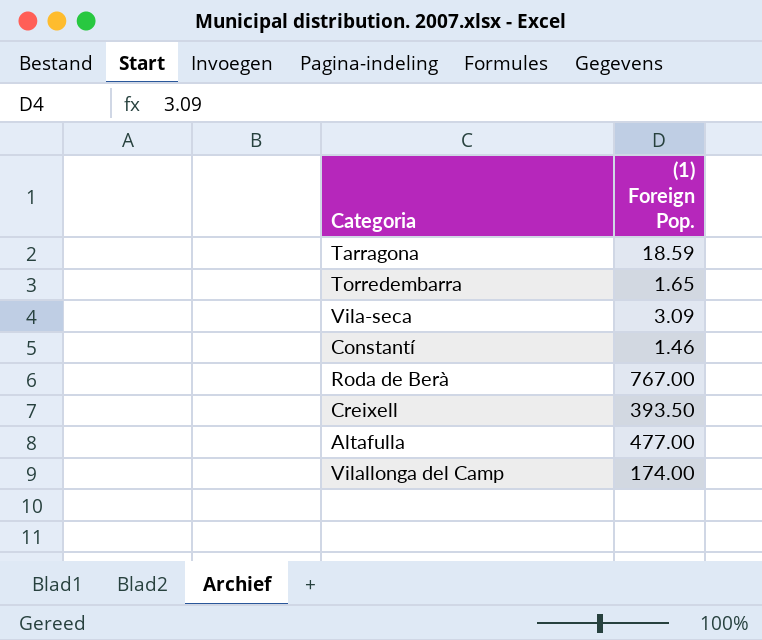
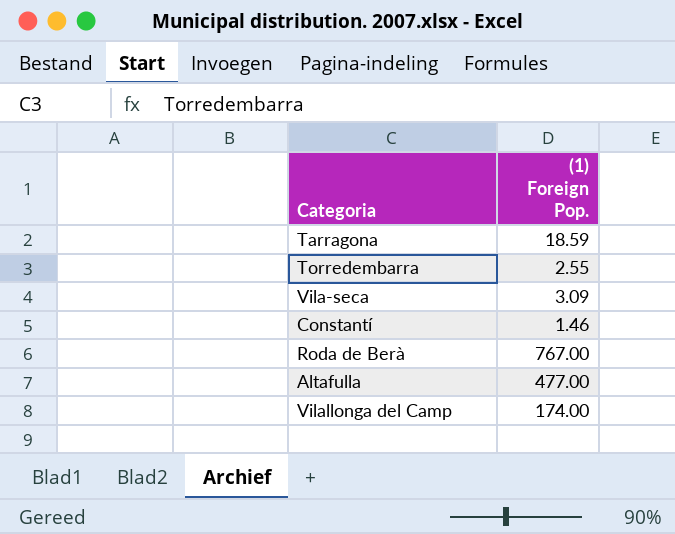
row Creixell: 393.50 -> none
Torredembarra | (1) Foreign Pop.: 1.65 -> 2.55

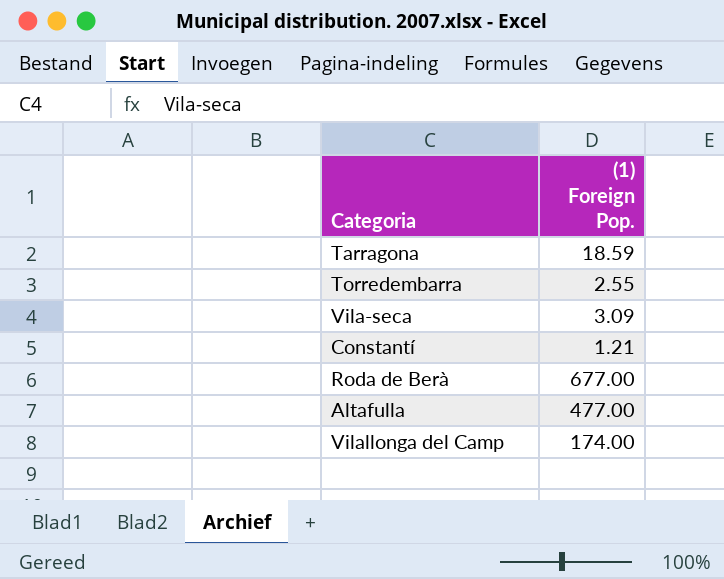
Constantí | (1) Foreign Pop.: 1.46 -> 1.21
Roda de Berà | (1) Foreign Pop.: 767.00 -> 677.00

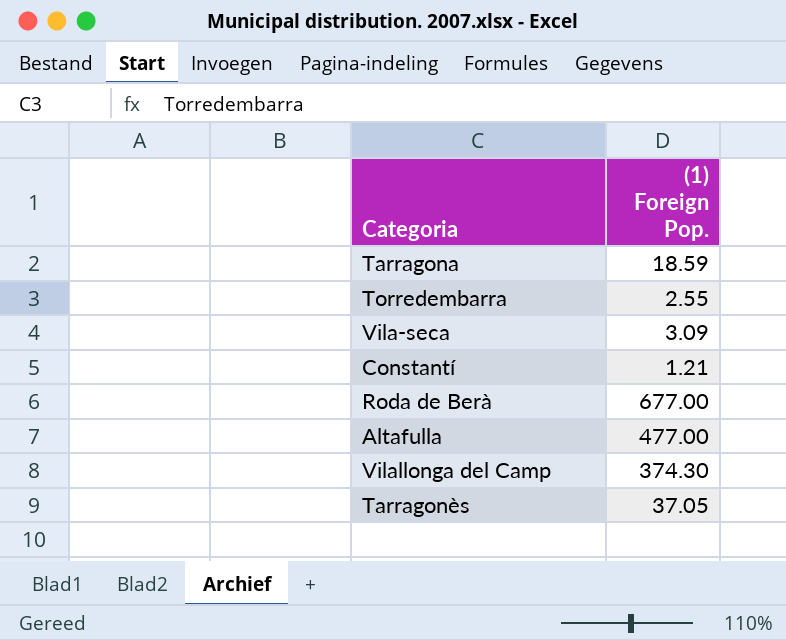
Vilallonga del Camp | (1) Foreign Pop.: 174.00 -> 374.30
row Tarragonès: none -> 37.05

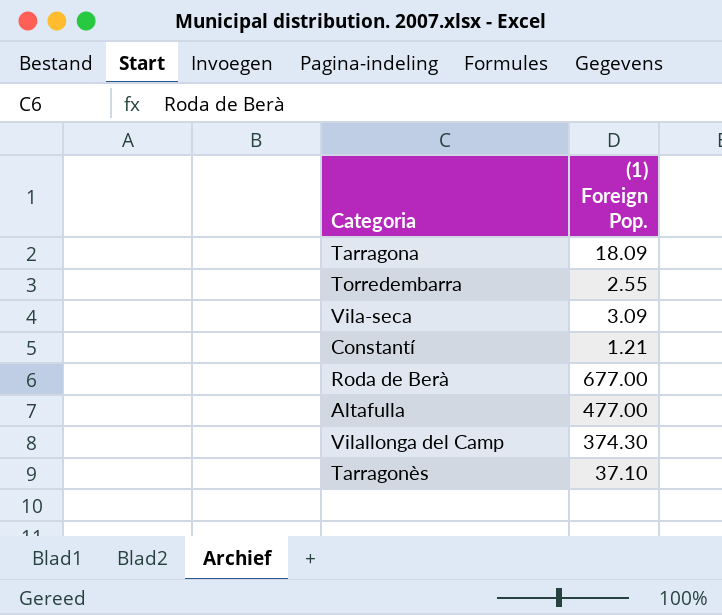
Tarragona | (1) Foreign Pop.: 18.59 -> 18.09
Tarragonès | (1) Foreign Pop.: 37.05 -> 37.10

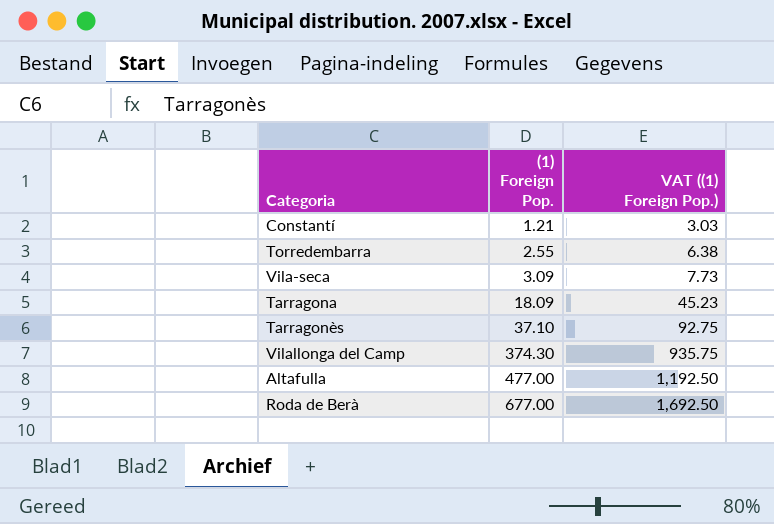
row order: none -> (1) Foreign Pop. ascending
column VAT ((1) Foreign Pop.) | formula: none -> [(1) Foreign Pop.] * 2.5

